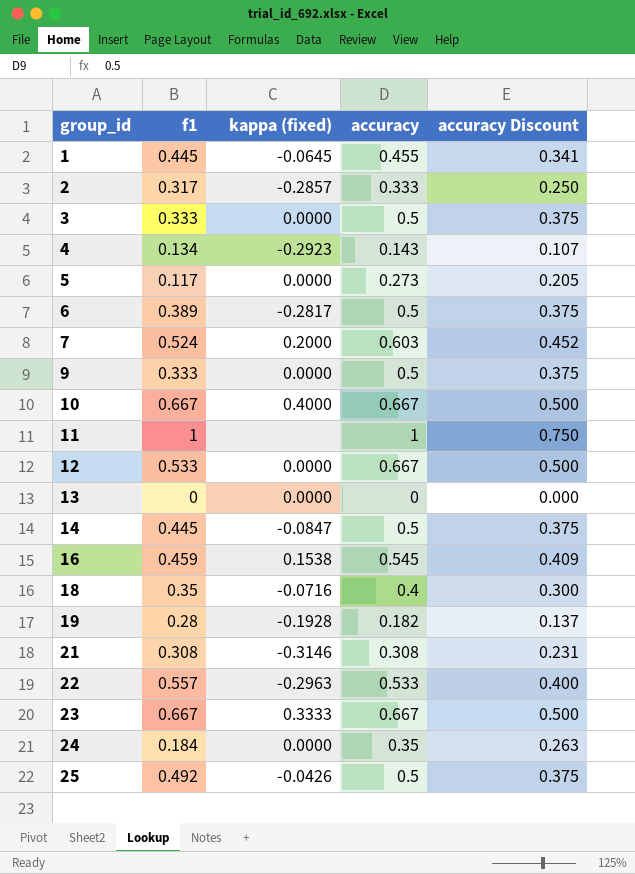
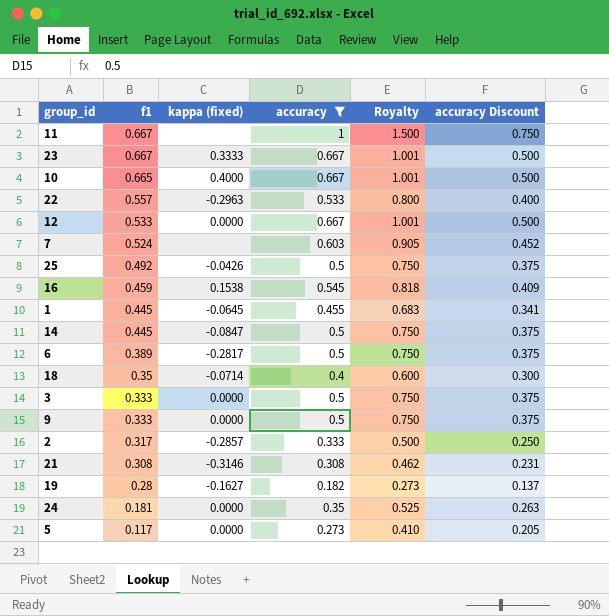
filter: none -> accuracy >= 0.182
row order: group_id ascending -> f1 descending
column Royalty | formula: none -> [accuracy] * 1.5
11 | f1: 1 -> 0.667
10 | f1: 0.667 -> 0.665
7 | kappa (fixed): 0.2000 -> none
18 | kappa (fixed): -0.0716 -> -0.0714
19 | kappa (fixed): -0.1928 -> -0.1627
24 | f1: 0.184 -> 0.181

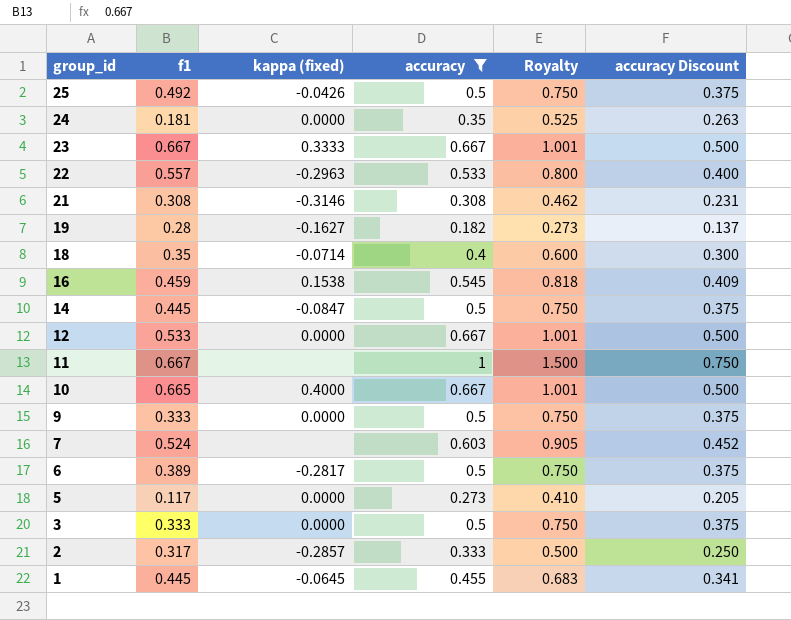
row order: f1 descending -> group_id descending

